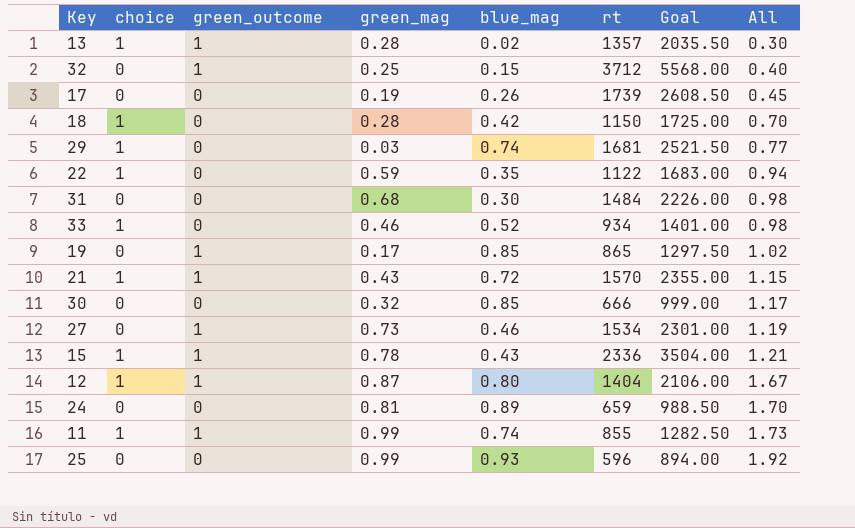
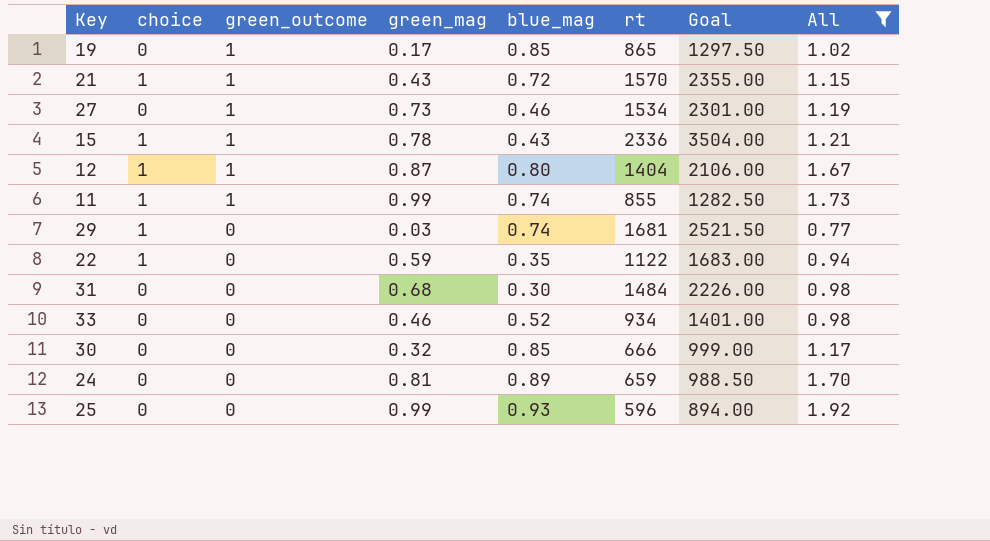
filter: none -> All >= 0.77
row order: All ascending -> green_outcome descending
33 | choice: 1 -> 0

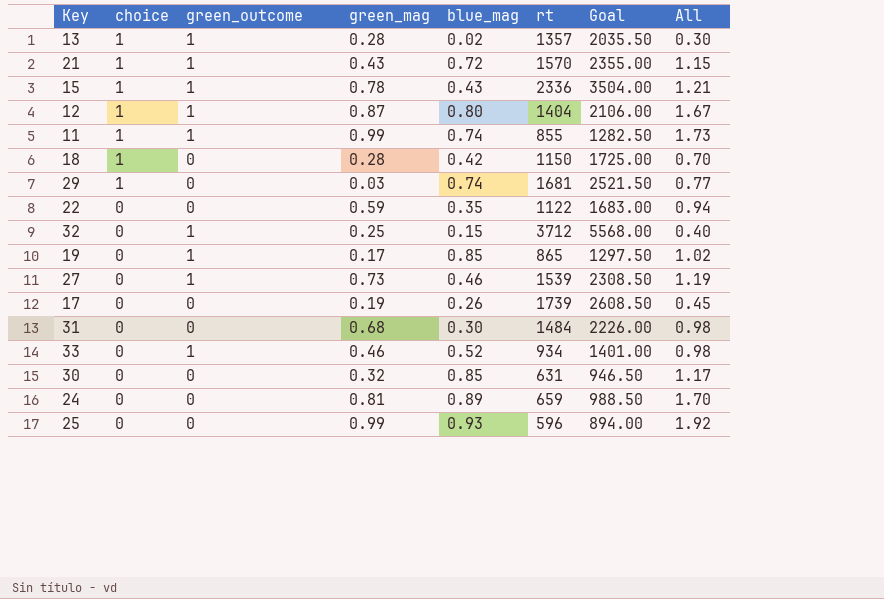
filter: All >= 0.77 -> none
row order: green_outcome descending -> choice descending
22 | choice: 1 -> 0
27 | rt: 1534 -> 1539
27 | Goal: 2301.00 -> 2308.50
33 | green_outcome: 0 -> 1
30 | rt: 666 -> 631
30 | Goal: 999.00 -> 946.50

